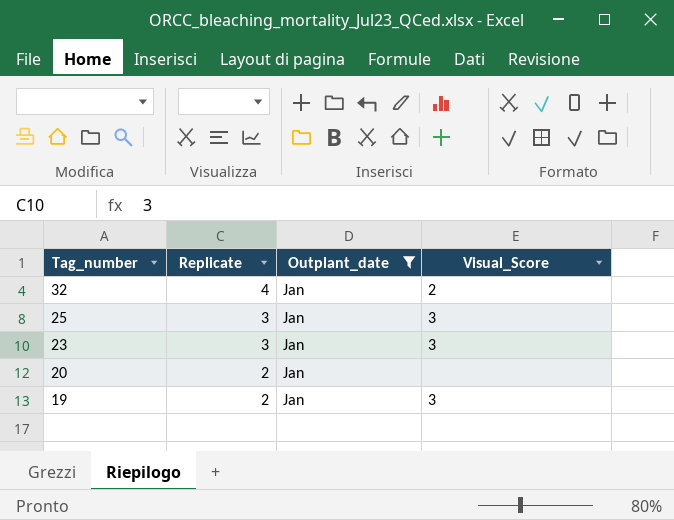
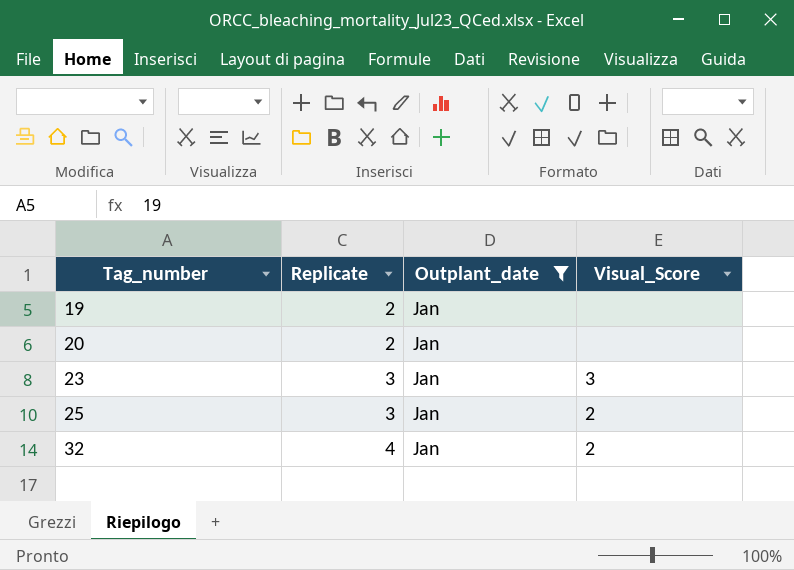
row order: Tag_number descending -> Tag_number ascending
19 | Visual_Score: 3 -> none
25 | Visual_Score: 3 -> 2

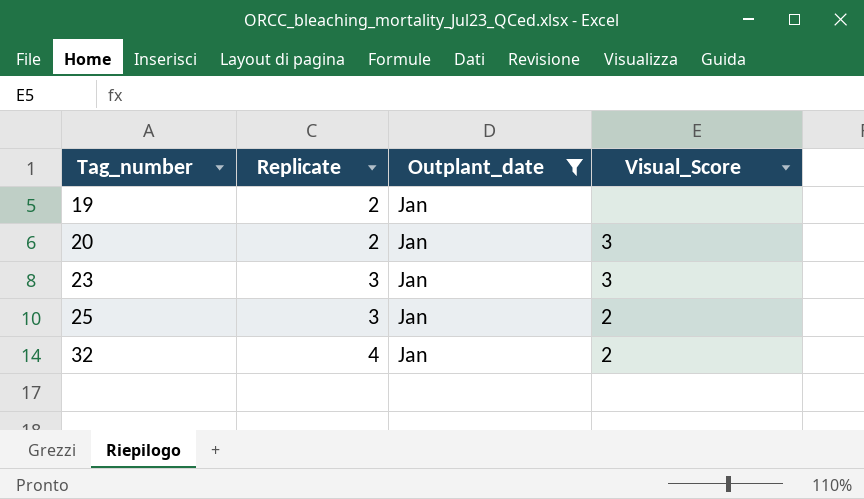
20 | Visual_Score: none -> 3

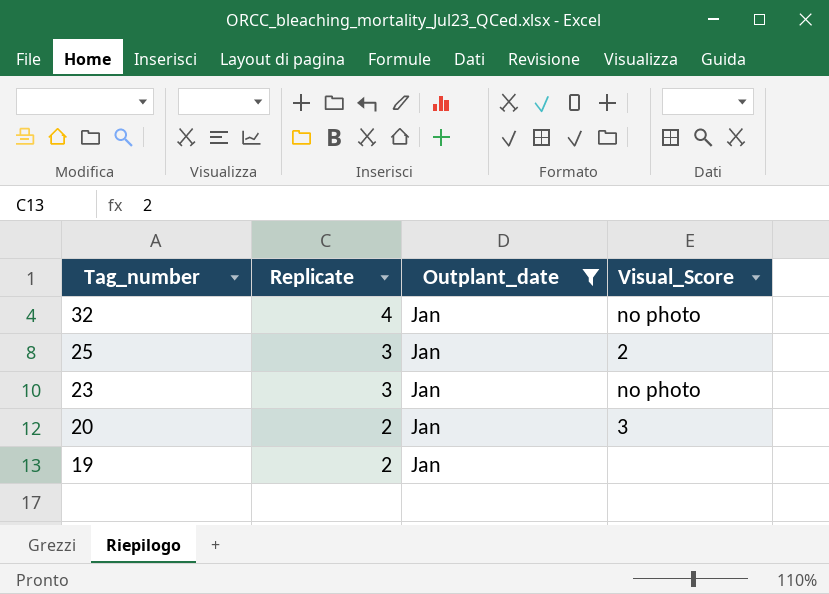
row order: Tag_number ascending -> Tag_number descending
32 | Visual_Score: 2 -> no photo
23 | Visual_Score: 3 -> no photo

